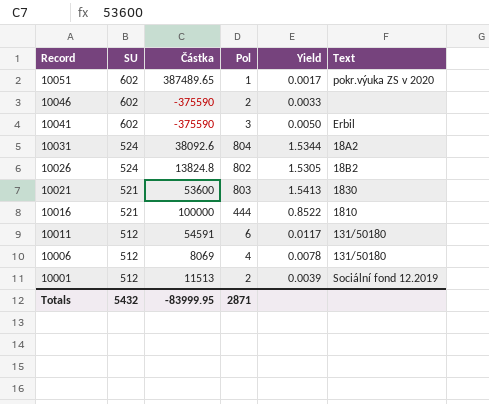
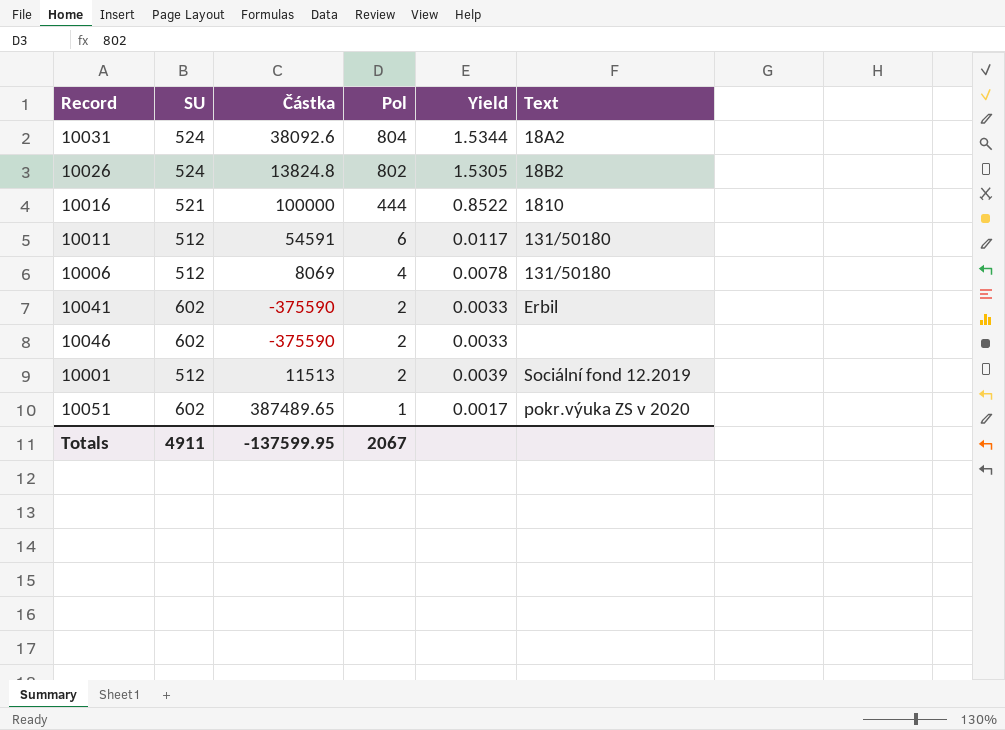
row order: Record descending -> Pol descending
row 10021: 521 | 53600 | 803 | 1.5413 | 1830 -> none
10041 | Pol: 3 -> 2
10041 | Yield: 0.0050 -> 0.0033
Totals | SU: 5432 -> 4911
Totals | Částka: -83999.95 -> -137599.95
Totals | Pol: 2871 -> 2067

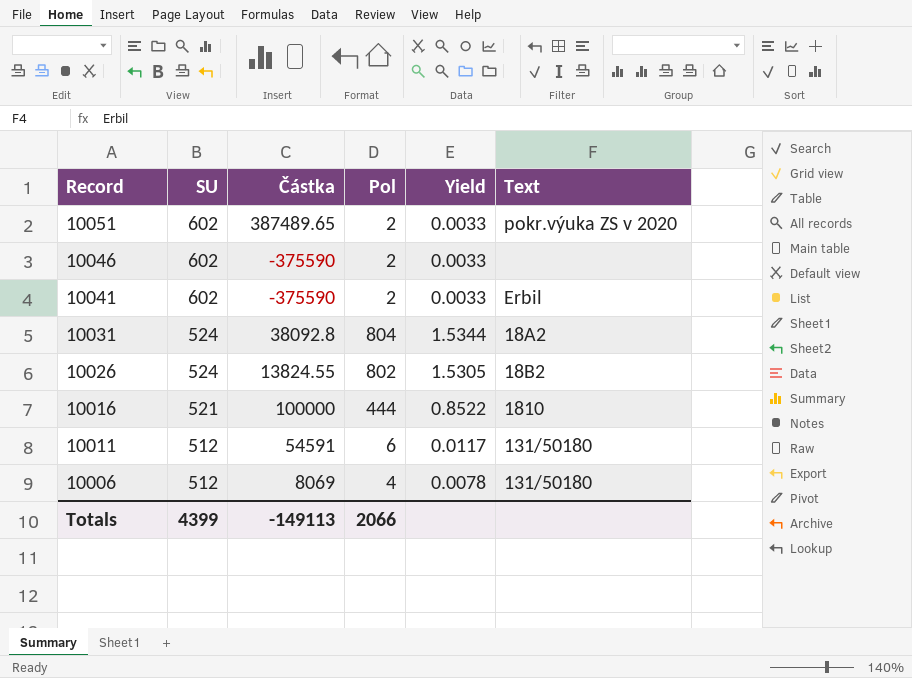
row order: Pol descending -> Record descending
row 10001: 512 | 11513 | 2 | 0.0039 | Sociální fond 12.2019 -> none
10051 | Pol: 1 -> 2
10051 | Yield: 0.0017 -> 0.0033
10031 | Částka: 38092.6 -> 38092.8
10026 | Částka: 13824.8 -> 13824.55
Totals | SU: 4911 -> 4399
Totals | Částka: -137599.95 -> -149113
Totals | Pol: 2067 -> 2066

